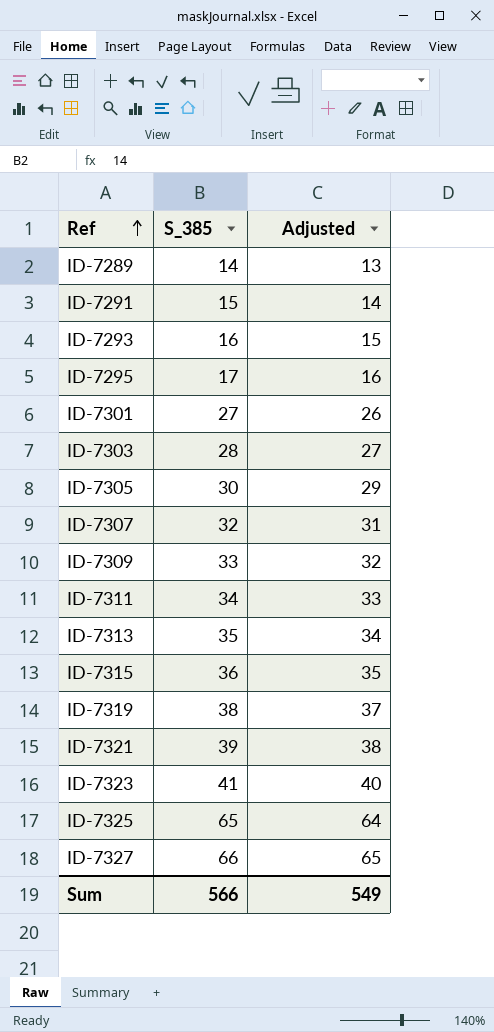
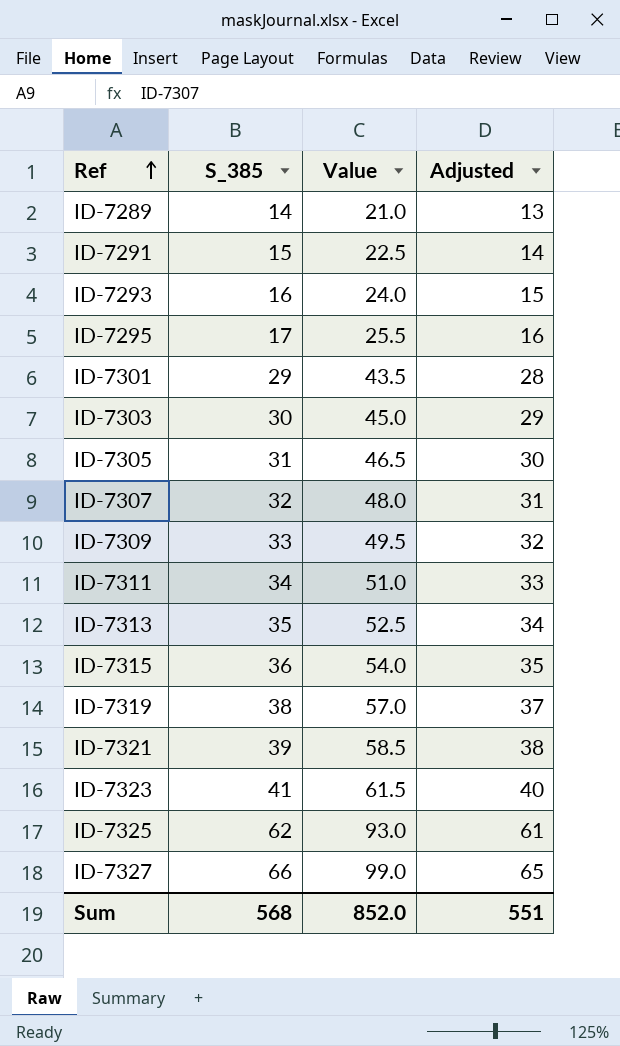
column Value | formula: none -> [S_385] * 1.5
ID-7301 | S_385: 27 -> 29
ID-7301 | Adjusted: 26 -> 28
ID-7303 | S_385: 28 -> 30
ID-7303 | Adjusted: 27 -> 29
ID-7305 | S_385: 30 -> 31
ID-7305 | Adjusted: 29 -> 30
ID-7325 | S_385: 65 -> 62
ID-7325 | Adjusted: 64 -> 61
Sum | S_385: 566 -> 568
Sum | Adjusted: 549 -> 551

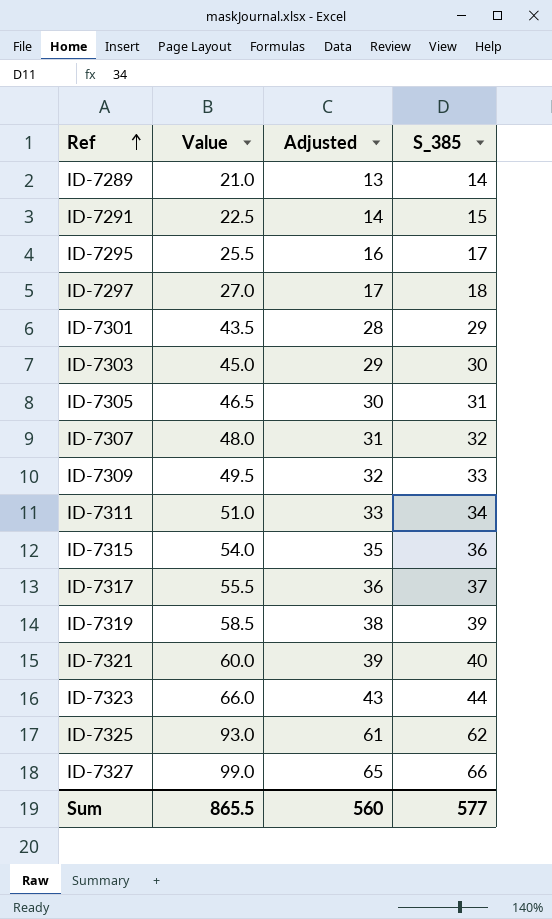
column S_385 | position: 2 -> 4
row ID-7293: 16 | 24.0 | 15 -> none
row ID-7313: 35 | 52.5 | 34 -> none
row ID-7297: none -> 27.0 | 17 | 18
row ID-7317: none -> 55.5 | 36 | 37
ID-7319 | Value: 57.0 -> 58.5
ID-7319 | Adjusted: 37 -> 38
ID-7319 | S_385: 38 -> 39
ID-7321 | Value: 58.5 -> 60.0
ID-7321 | Adjusted: 38 -> 39
ID-7321 | S_385: 39 -> 40
ID-7323 | Value: 61.5 -> 66.0
ID-7323 | Adjusted: 40 -> 43
ID-7323 | S_385: 41 -> 44
Sum | Value: 852.0 -> 865.5
Sum | Adjusted: 551 -> 560
Sum | S_385: 568 -> 577

